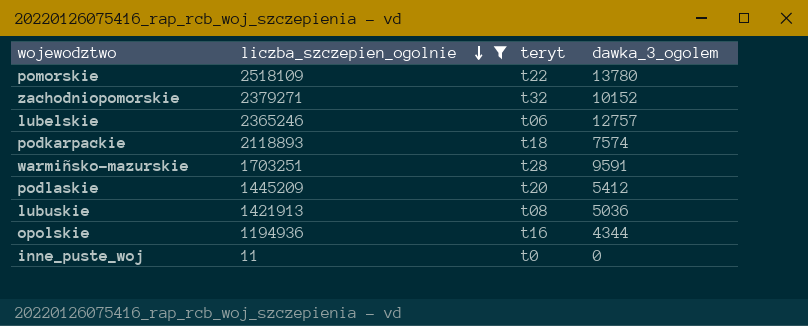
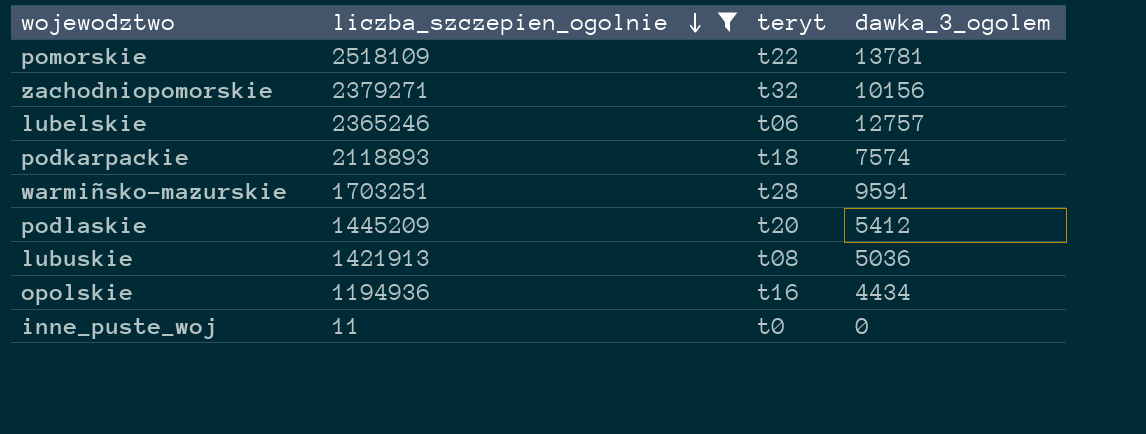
pomorskie | dawka_3_ogolem: 13780 -> 13781
zachodniopomorskie | dawka_3_ogolem: 10152 -> 10156
opolskie | dawka_3_ogolem: 4344 -> 4434

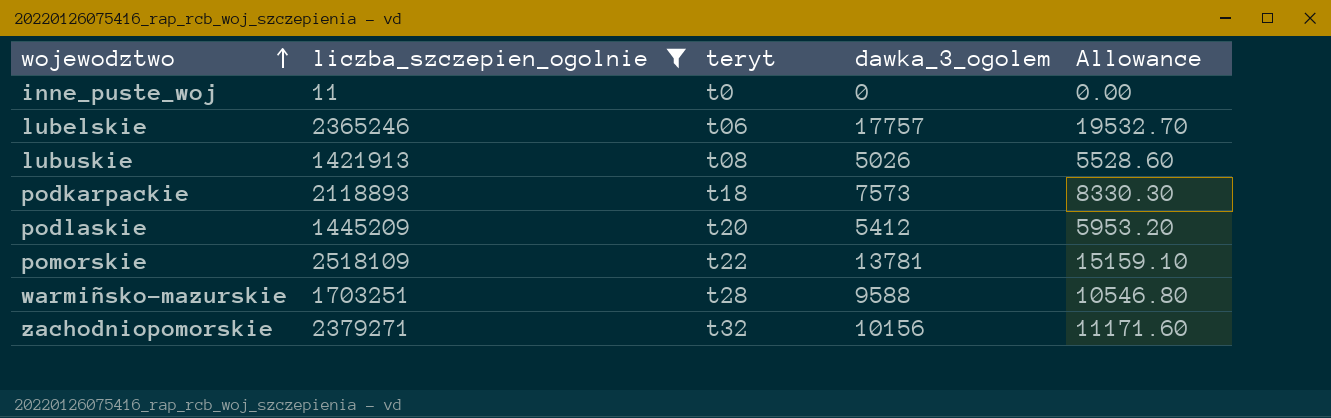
row order: liczba_szczepien_ogolnie descending -> wojewodztwo ascending
column Allowance | formula: none -> [dawka_3_ogolem] * 1.1
row opolskie: 1194936 | t16 | 4434 -> none
lubelskie | dawka_3_ogolem: 12757 -> 17757
lubuskie | dawka_3_ogolem: 5036 -> 5026
podkarpackie | dawka_3_ogolem: 7574 -> 7573
warmiñsko-mazurskie | dawka_3_ogolem: 9591 -> 9588

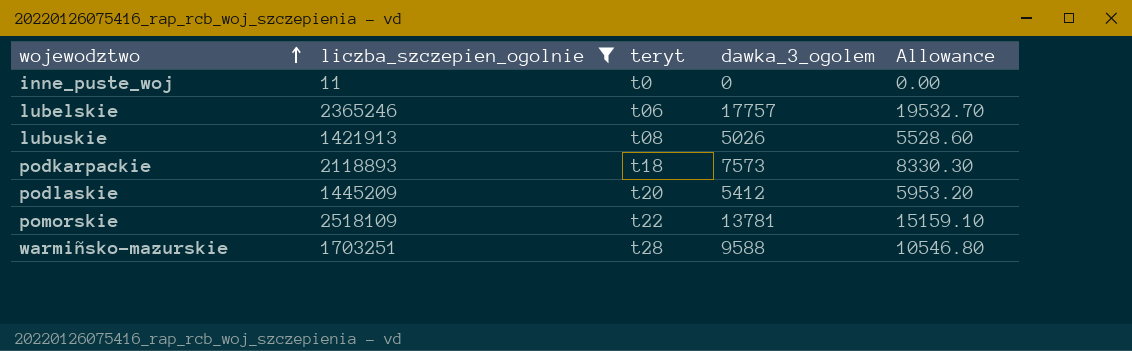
row zachodniopomorskie: 2379271 | t32 | 10156 | 11171.60 -> none

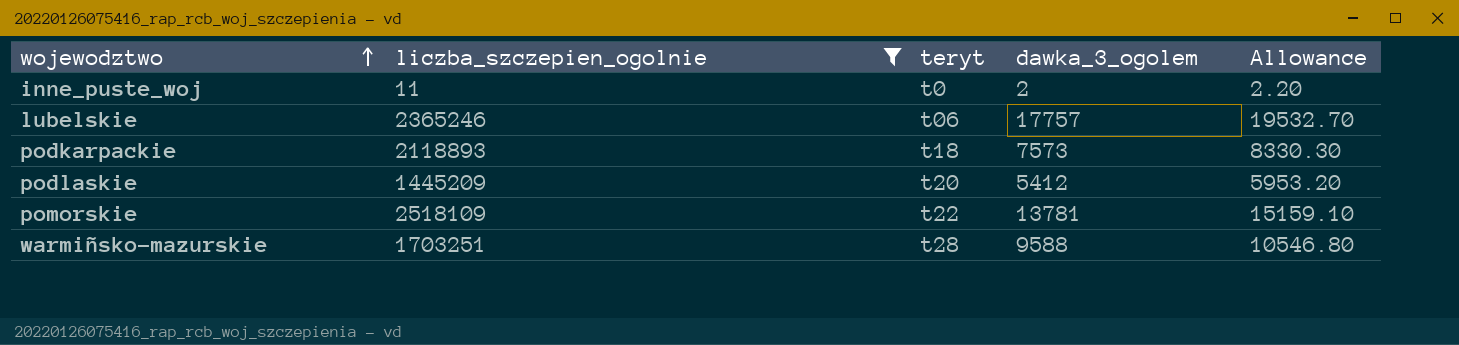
row lubuskie: 1421913 | t08 | 5026 | 5528.60 -> none
inne_puste_woj | dawka_3_ogolem: 0 -> 2
inne_puste_woj | Allowance: 0.00 -> 2.20

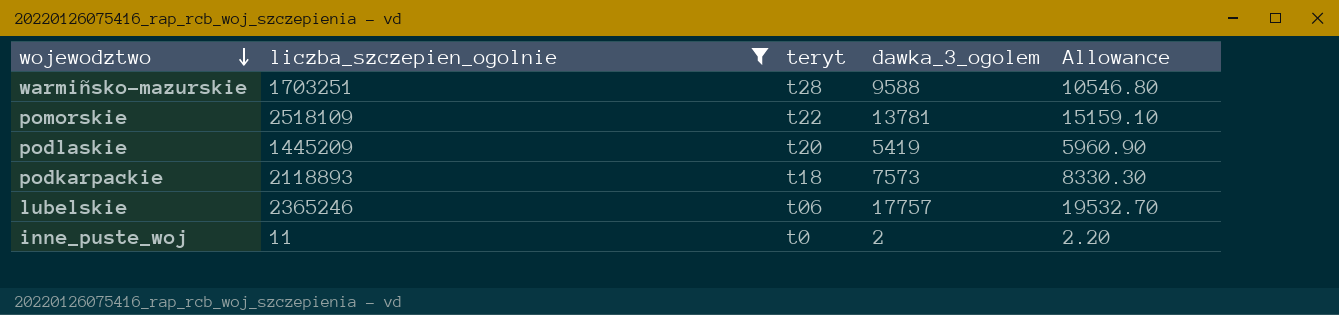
row order: wojewodztwo ascending -> wojewodztwo descending
podlaskie | dawka_3_ogolem: 5412 -> 5419
podlaskie | Allowance: 5953.20 -> 5960.90

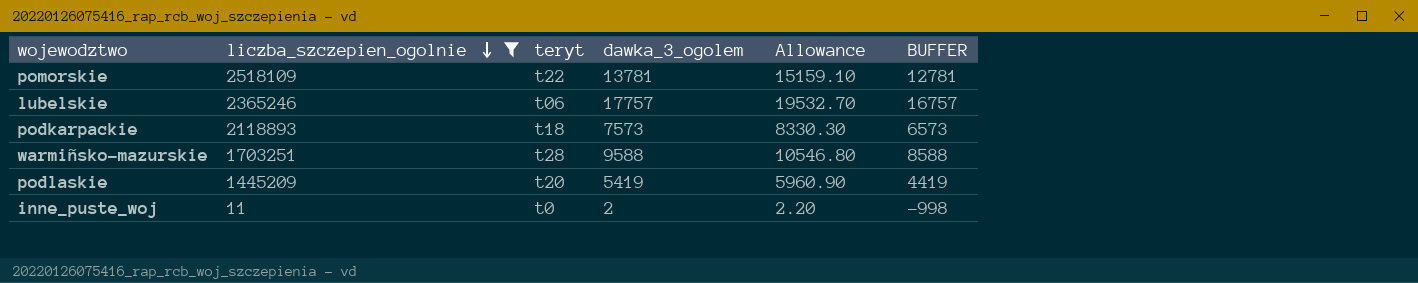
row order: wojewodztwo descending -> liczba_szczepien_ogolnie descending
column BUFFER | formula: none -> [dawka_3_ogolem] - 1000

